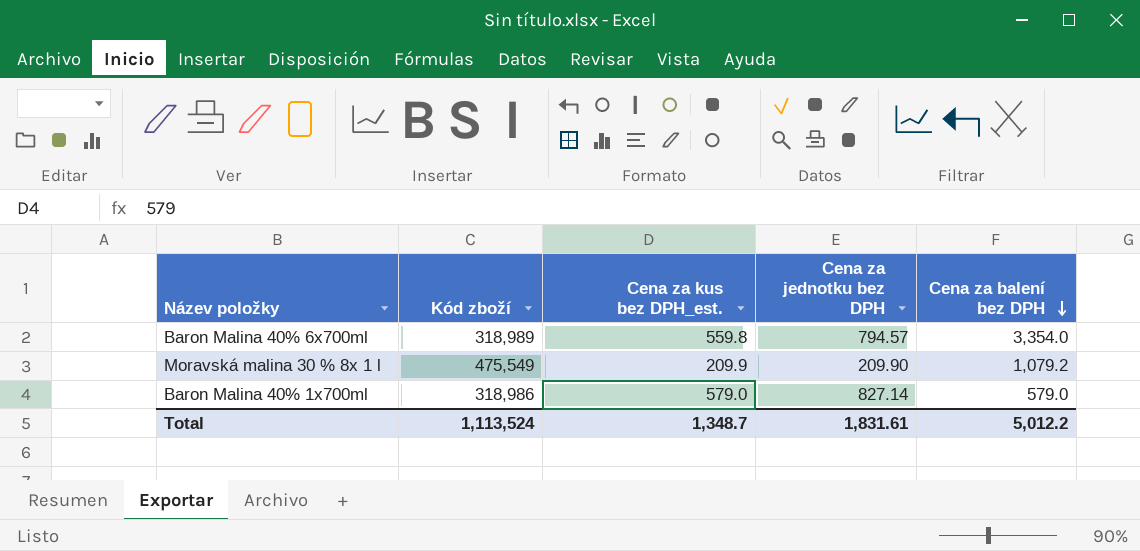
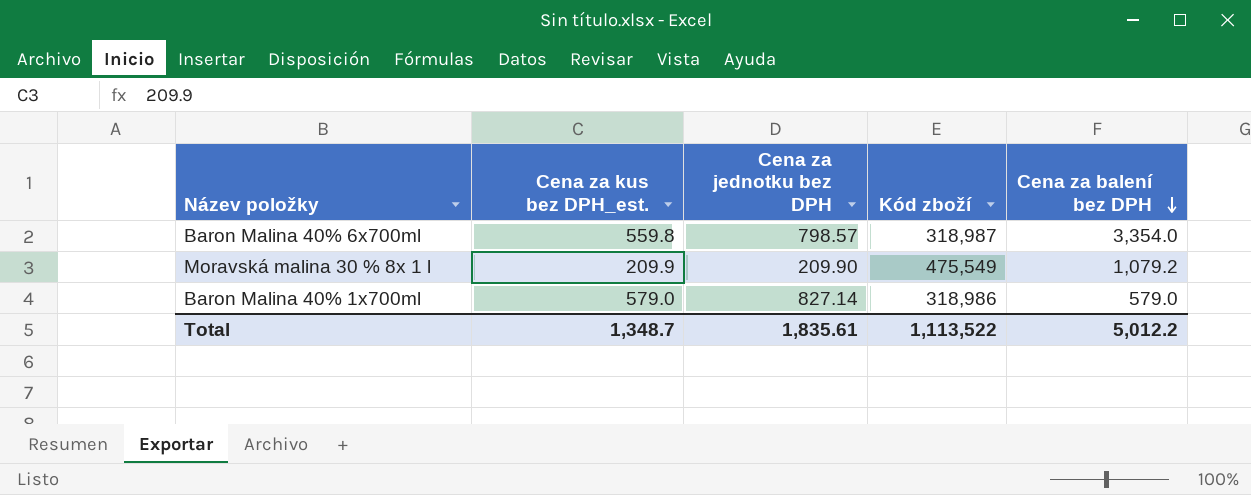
column Kód zboží | position: 2 -> 4
Baron Malina 40% 6x700ml | Cena za jednotku bez DPH: 794.57 -> 798.57
Baron Malina 40% 6x700ml | Kód zboží: 318,989 -> 318,987
Total | Cena za jednotku bez DPH: 1,831.61 -> 1,835.61
Total | Kód zboží: 1,113,524 -> 1,113,522

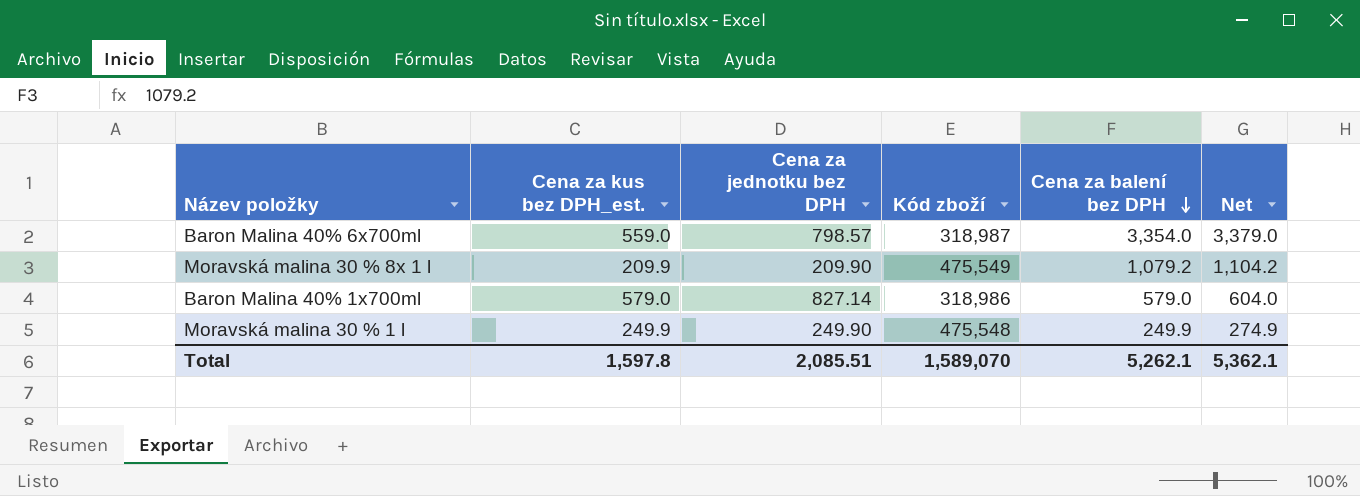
column Net | formula: none -> [Cena za balení bez DPH] + 25
Baron Malina 40% 6x700ml | Cena za kus bez DPH_est.: 559.8 -> 559.0
row Moravská malina 30 % 1 l: none -> 249.9 | 249.90 | 475,548 | 249.9 | 274.9
Total | Cena za kus bez DPH_est.: 1,348.7 -> 1,597.8
Total | Cena za jednotku bez DPH: 1,835.61 -> 2,085.51
Total | Kód zboží: 1,113,522 -> 1,589,070
Total | Cena za balení bez DPH: 5,012.2 -> 5,262.1

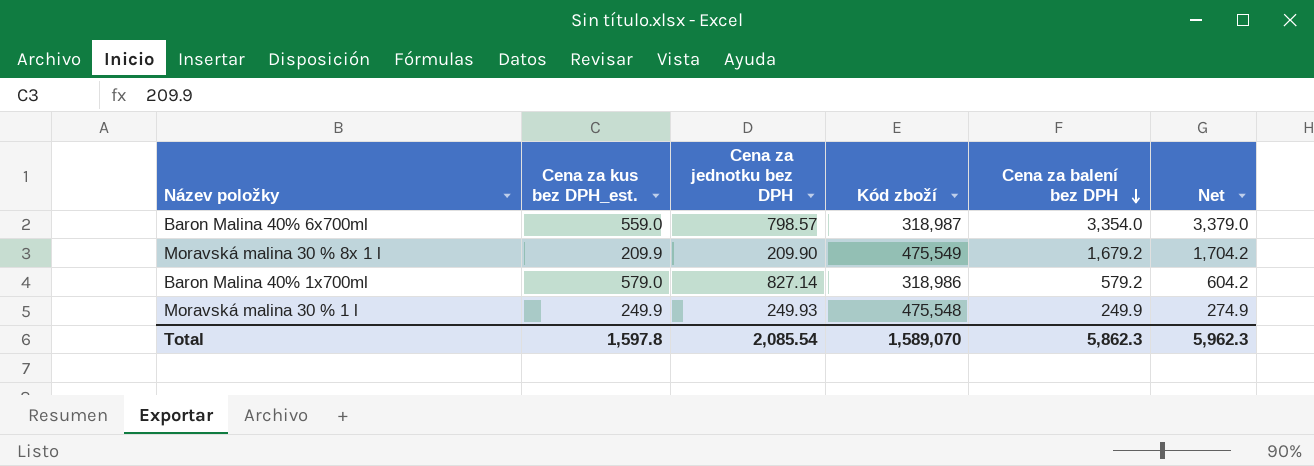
Moravská malina 30 % 8x 1 l | Cena za balení bez DPH: 1,079.2 -> 1,679.2
Moravská malina 30 % 8x 1 l | Net: 1,104.2 -> 1,704.2
Baron Malina 40% 1x700ml | Cena za balení bez DPH: 579.0 -> 579.2
Baron Malina 40% 1x700ml | Net: 604.0 -> 604.2
Moravská malina 30 % 1 l | Cena za jednotku bez DPH: 249.90 -> 249.93
Total | Cena za jednotku bez DPH: 2,085.51 -> 2,085.54
Total | Cena za balení bez DPH: 5,262.1 -> 5,862.3
Total | Net: 5,362.1 -> 5,962.3

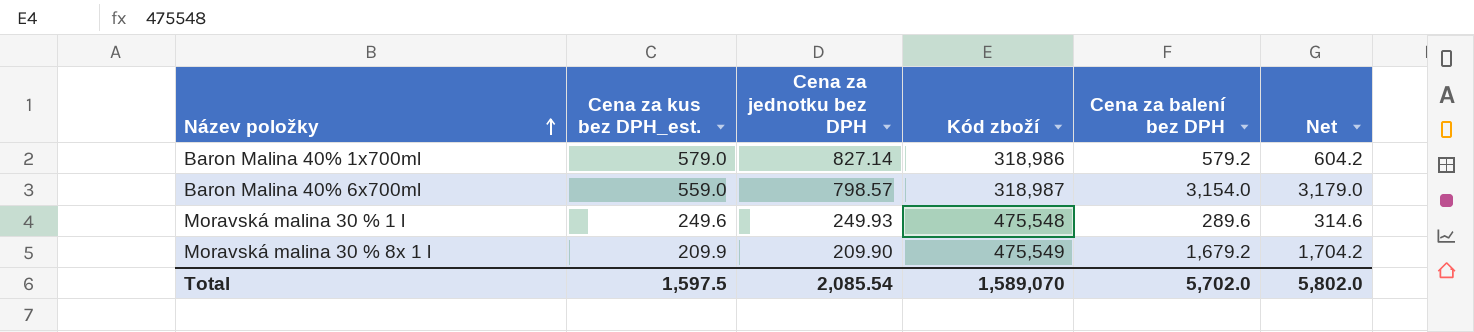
row order: Cena za balení bez DPH descending -> Název položky ascending
Baron Malina 40% 6x700ml | Cena za balení bez DPH: 3,354.0 -> 3,154.0
Baron Malina 40% 6x700ml | Net: 3,379.0 -> 3,179.0
Moravská malina 30 % 1 l | Cena za kus bez DPH_est.: 249.9 -> 249.6
Moravská malina 30 % 1 l | Cena za balení bez DPH: 249.9 -> 289.6
Moravská malina 30 % 1 l | Net: 274.9 -> 314.6
Total | Cena za kus bez DPH_est.: 1,597.8 -> 1,597.5
Total | Cena za balení bez DPH: 5,862.3 -> 5,702.0
Total | Net: 5,962.3 -> 5,802.0

